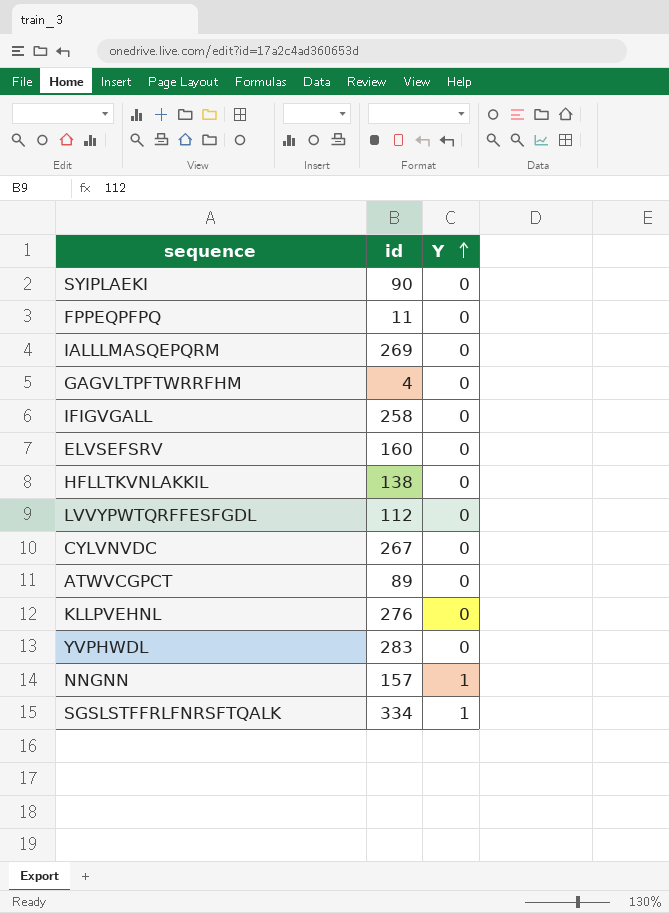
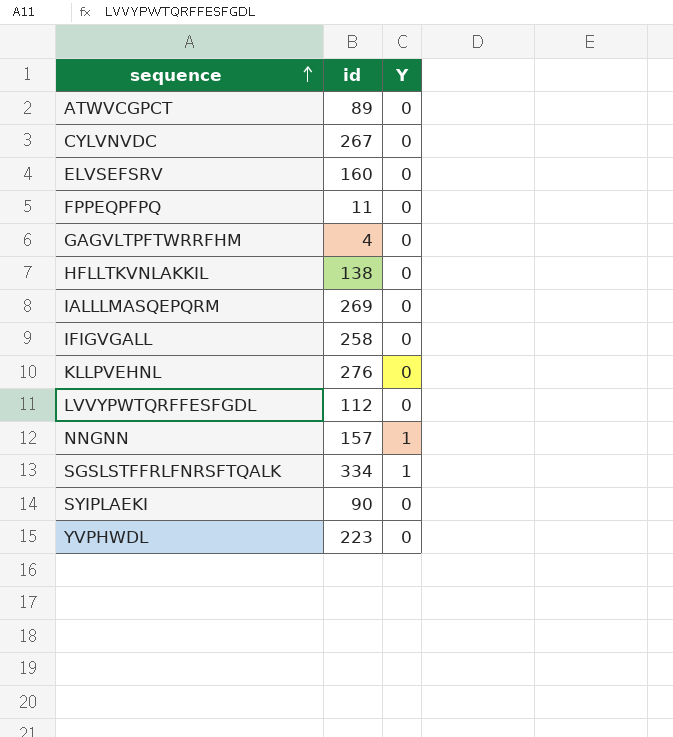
row order: Y ascending -> sequence ascending
YVPHWDL | id: 283 -> 223

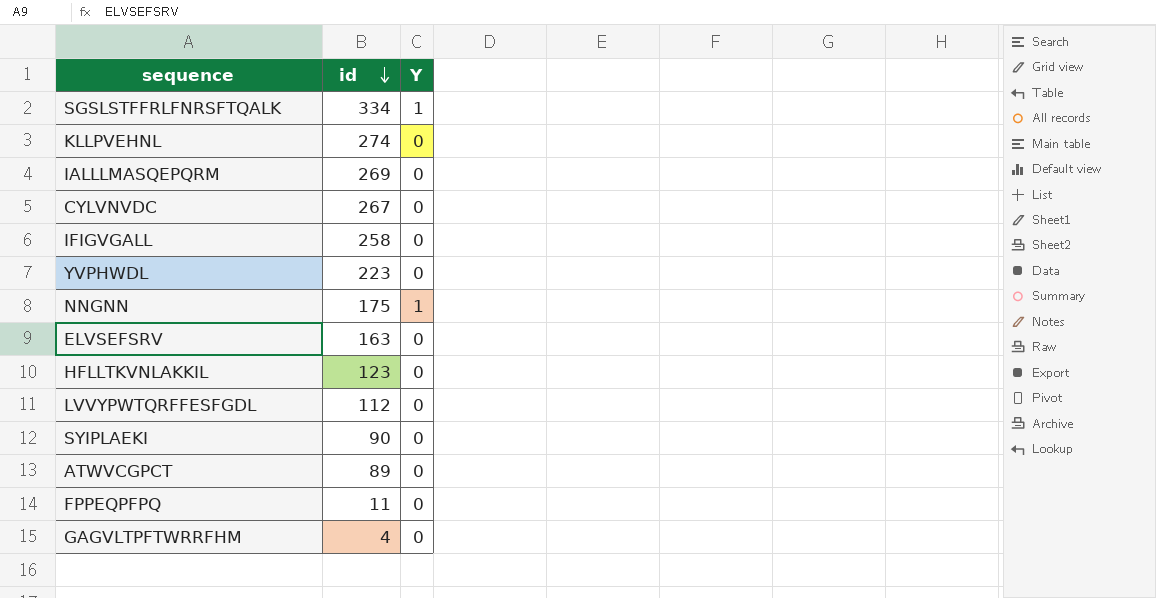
row order: sequence ascending -> id descending
KLLPVEHNL | id: 276 -> 274
NNGNN | id: 157 -> 175
ELVSEFSRV | id: 160 -> 163
HFLLTKVNLAKKIL | id: 138 -> 123

